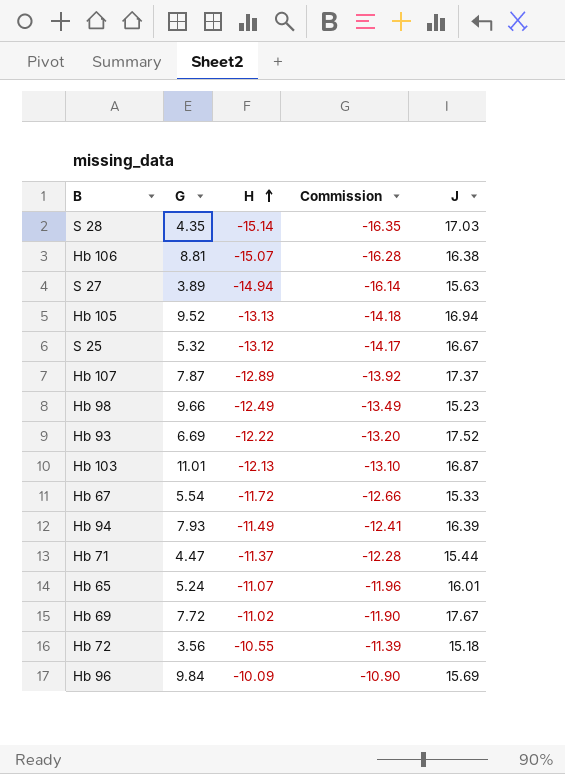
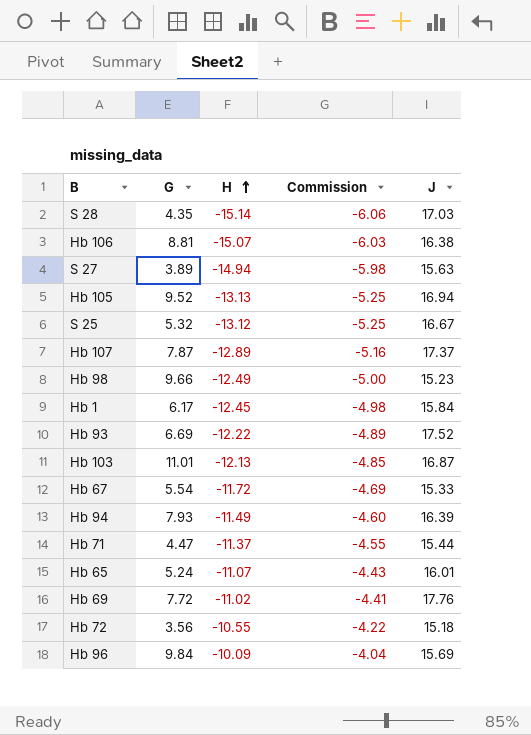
column Commission | formula: [H] * 1.08 -> [H] * 0.4
row Hb 1: none -> 6.17 | -12.45 | -4.98 | 15.84
Hb 69 | J: 17.67 -> 17.76

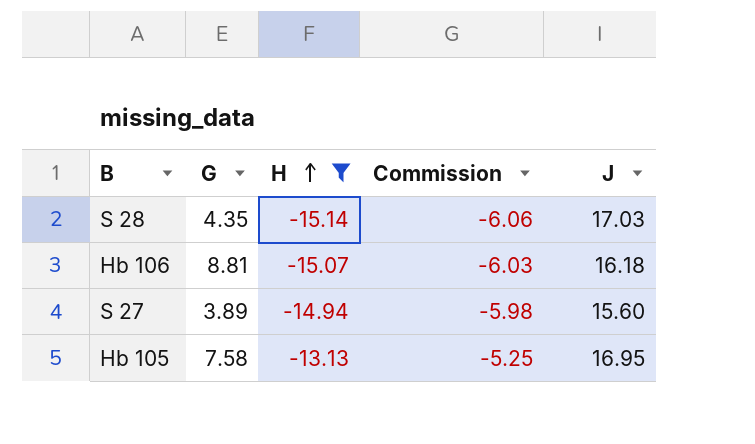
filter: none -> H <= -13.13
Hb 106 | J: 16.38 -> 16.18
S 27 | J: 15.63 -> 15.60
Hb 105 | G: 9.52 -> 7.58
Hb 105 | J: 16.94 -> 16.95

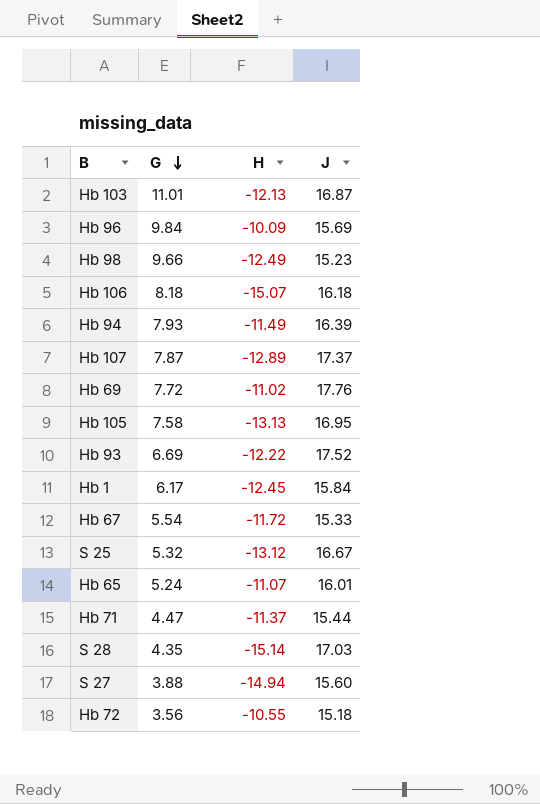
filter: H <= -13.13 -> none
row order: H ascending -> G descending
column Commission | formula: [H] * 0.4 -> none
Hb 106 | G: 8.81 -> 8.18
S 27 | G: 3.89 -> 3.88

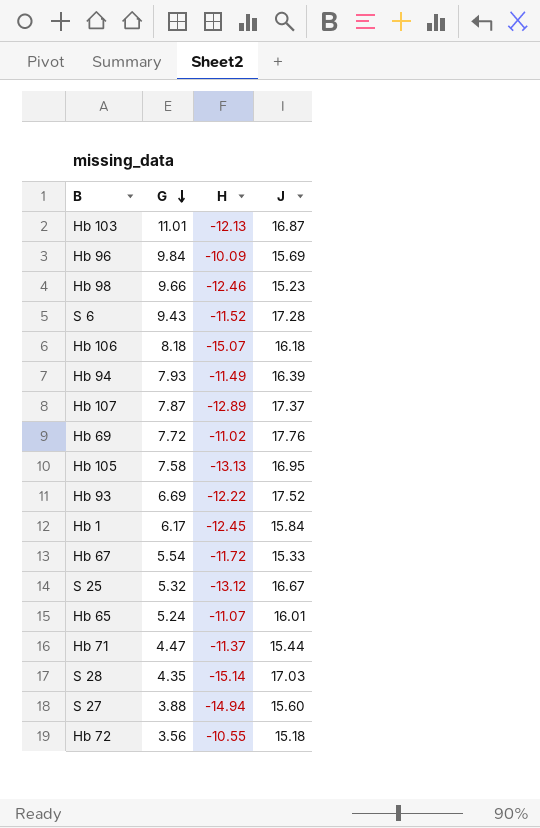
Hb 98 | H: -12.49 -> -12.46
row S 6: none -> 9.43 | -11.52 | 17.28

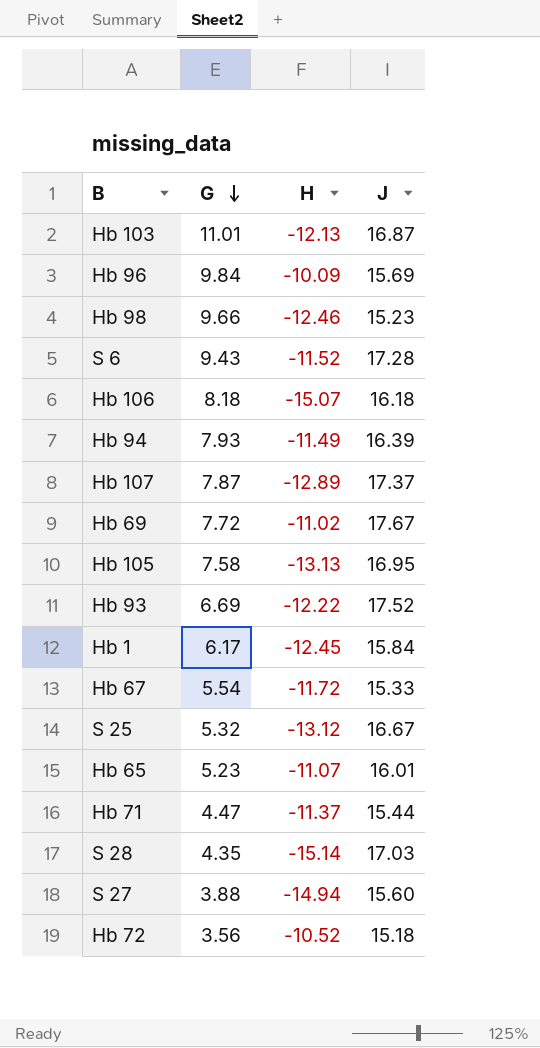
Hb 69 | J: 17.76 -> 17.67
Hb 65 | G: 5.24 -> 5.23
Hb 72 | H: -10.55 -> -10.52

